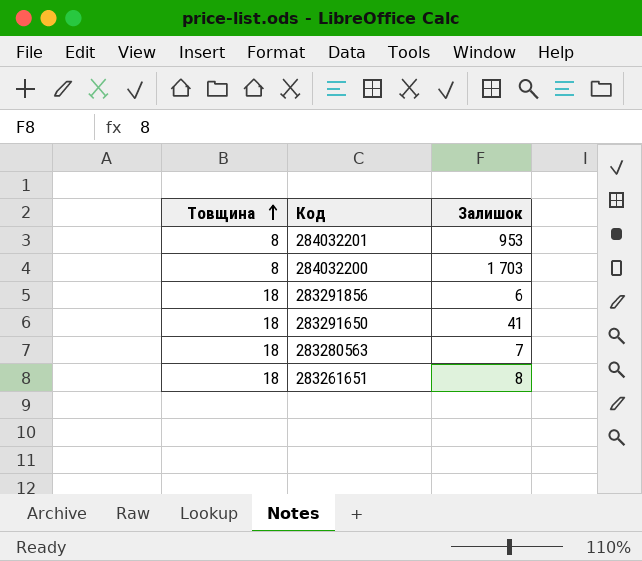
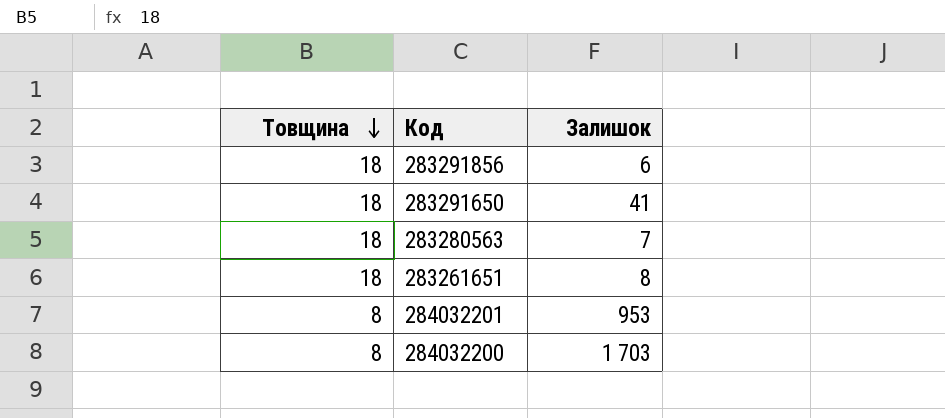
row order: Товщина ascending -> Товщина descending

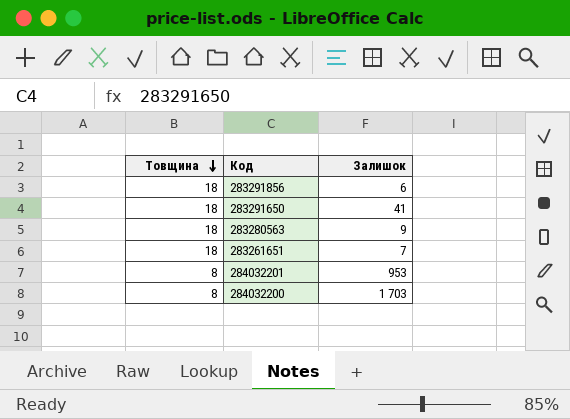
283280563 | Залишок: 7 -> 9
283261651 | Залишок: 8 -> 7

